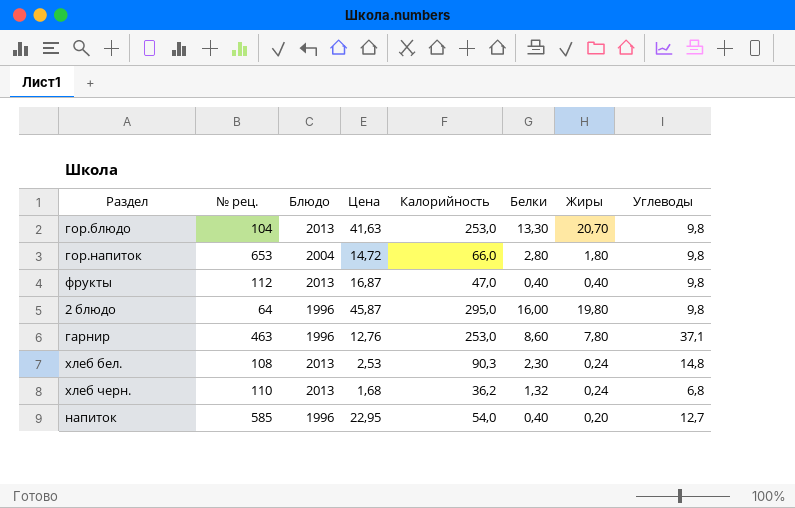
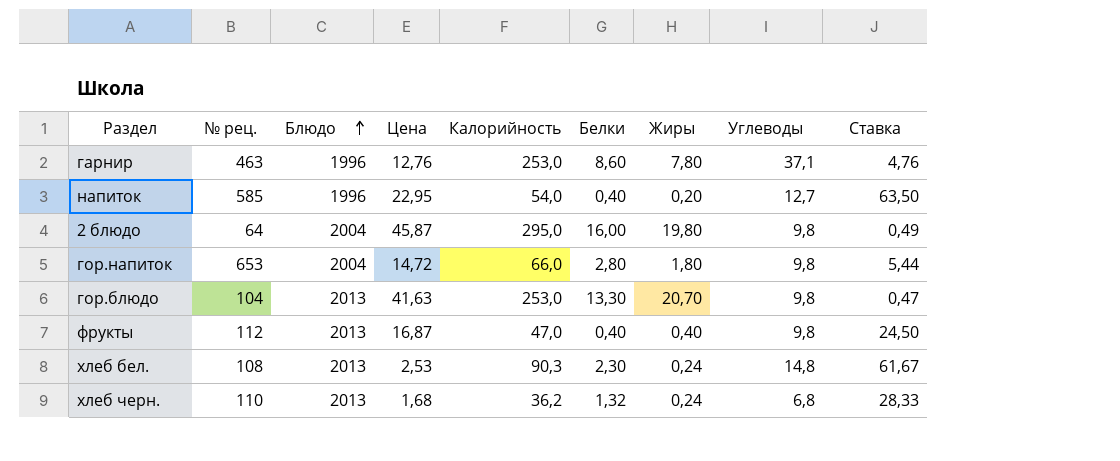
row order: none -> Блюдо ascending
column Ставка | formula: none -> [Углеводы] / [Жиры]
2 блюдо | Блюдо: 1996 -> 2004

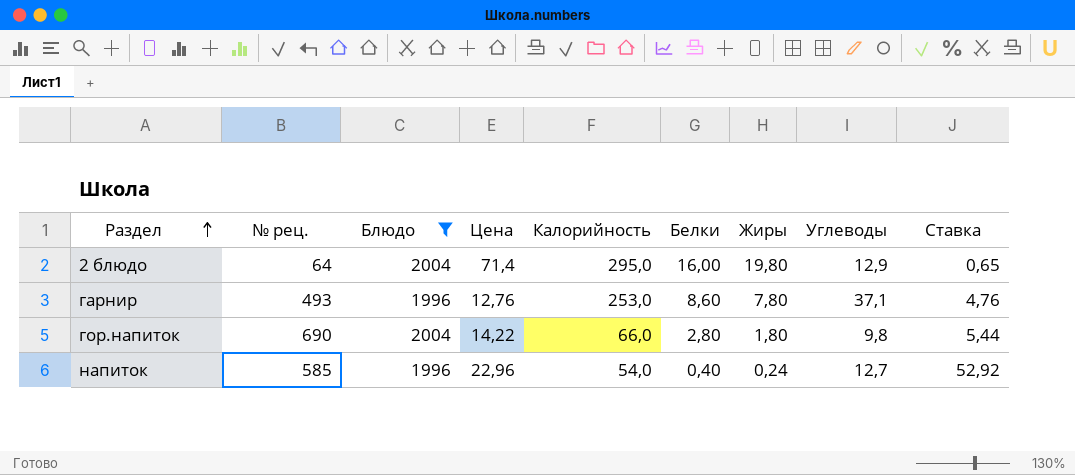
filter: none -> Блюдо != 2013
row order: Блюдо ascending -> Раздел ascending
2 блюдо | Цена: 45,87 -> 71,4
2 блюдо | Углеводы: 9,8 -> 12,9
2 блюдо | Ставка: 0,49 -> 0,65
гарнир | № рец.: 463 -> 493
гор.напиток | № рец.: 653 -> 690
гор.напиток | Цена: 14,72 -> 14,22
напиток | Цена: 22,95 -> 22,96
напиток | Жиры: 0,20 -> 0,24
напиток | Ставка: 63,50 -> 52,92

